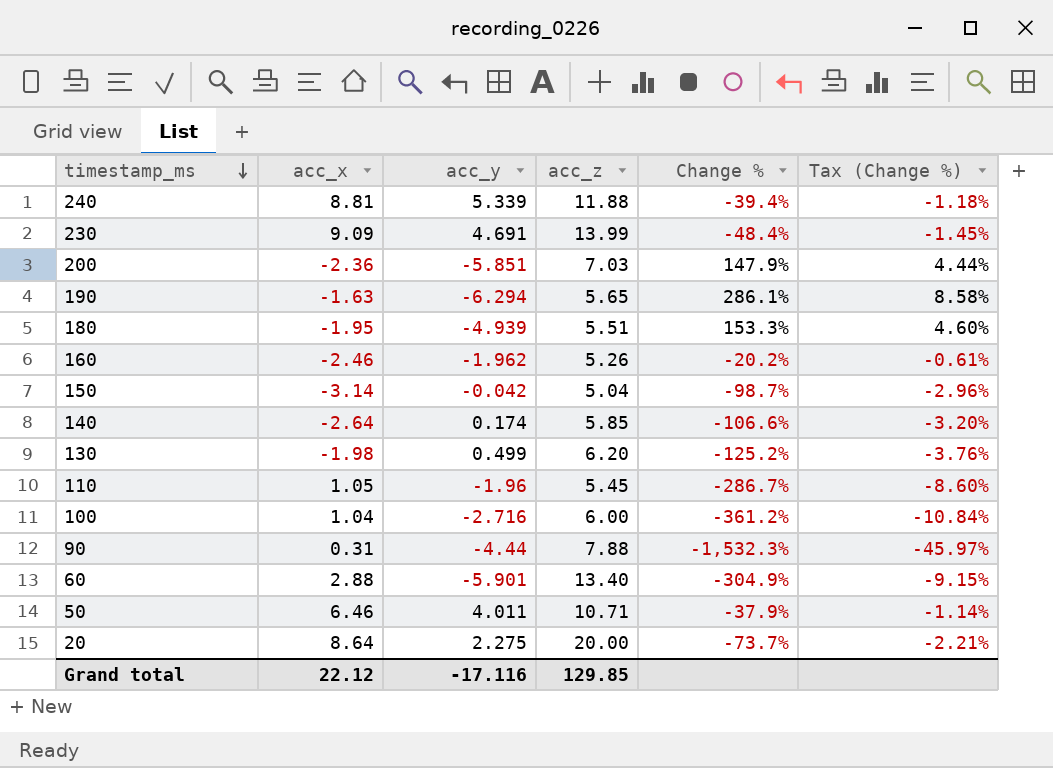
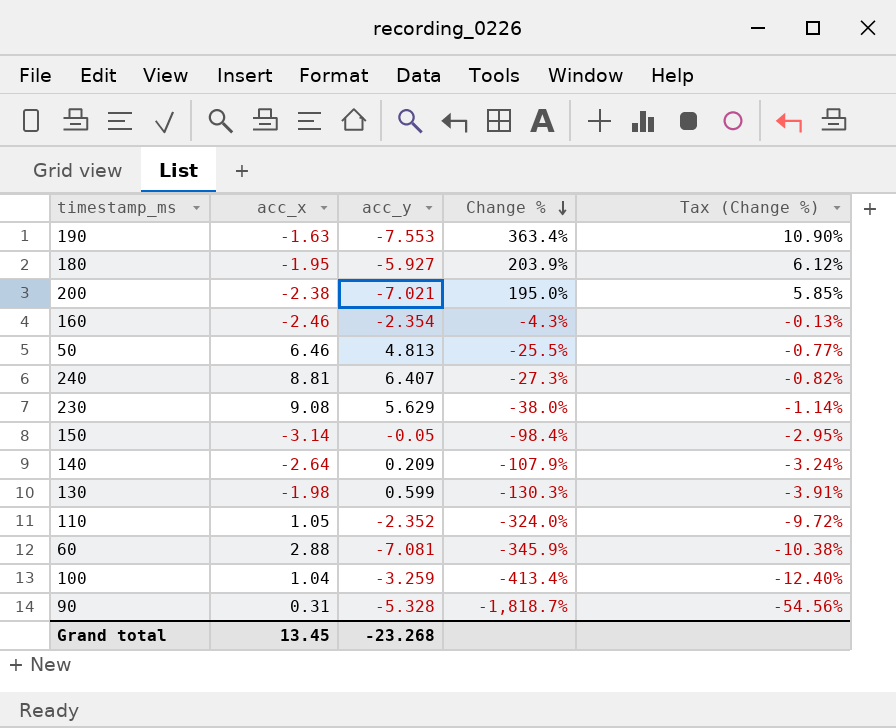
row order: timestamp_ms descending -> Change % descending
column acc_z | position: 4 -> none
row 20: 8.64 | 2.275 | 20.00 | -73.7% | -2.21% -> none
190 | acc_y: -6.294 -> -7.553
190 | Change %: 286.1% -> 363.4%
190 | Tax (Change %): 8.58% -> 10.90%
180 | acc_y: -4.939 -> -5.927
180 | Change %: 153.3% -> 203.9%
180 | Tax (Change %): 4.60% -> 6.12%
200 | acc_x: -2.36 -> -2.38
200 | acc_y: -5.851 -> -7.021
200 | Change %: 147.9% -> 195.0%
200 | Tax (Change %): 4.44% -> 5.85%
160 | acc_y: -1.962 -> -2.354
160 | Change %: -20.2% -> -4.3%
160 | Tax (Change %): -0.61% -> -0.13%
50 | acc_y: 4.011 -> 4.813
50 | Change %: -37.9% -> -25.5%
50 | Tax (Change %): -1.14% -> -0.77%
240 | acc_y: 5.339 -> 6.407
240 | Change %: -39.4% -> -27.3%
240 | Tax (Change %): -1.18% -> -0.82%
230 | acc_x: 9.09 -> 9.08
230 | acc_y: 4.691 -> 5.629
230 | Change %: -48.4% -> -38.0%
230 | Tax (Change %): -1.45% -> -1.14%
150 | acc_y: -0.042 -> -0.05
150 | Change %: -98.7% -> -98.4%
150 | Tax (Change %): -2.96% -> -2.95%
140 | acc_y: 0.174 -> 0.209
140 | Change %: -106.6% -> -107.9%
140 | Tax (Change %): -3.20% -> -3.24%
130 | acc_y: 0.499 -> 0.599
130 | Change %: -125.2% -> -130.3%
130 | Tax (Change %): -3.76% -> -3.91%
110 | acc_y: -1.96 -> -2.352
110 | Change %: -286.7% -> -324.0%
110 | Tax (Change %): -8.60% -> -9.72%
60 | acc_y: -5.901 -> -7.081
60 | Change %: -304.9% -> -345.9%
60 | Tax (Change %): -9.15% -> -10.38%
100 | acc_y: -2.716 -> -3.259
100 | Change %: -361.2% -> -413.4%
100 | Tax (Change %): -10.84% -> -12.40%
90 | acc_y: -4.44 -> -5.328
90 | Change %: -1,532.3% -> -1,818.7%
90 | Tax (Change %): -45.97% -> -54.56%
Grand total | acc_x: 22.12 -> 13.45
Grand total | acc_y: -17.116 -> -23.268

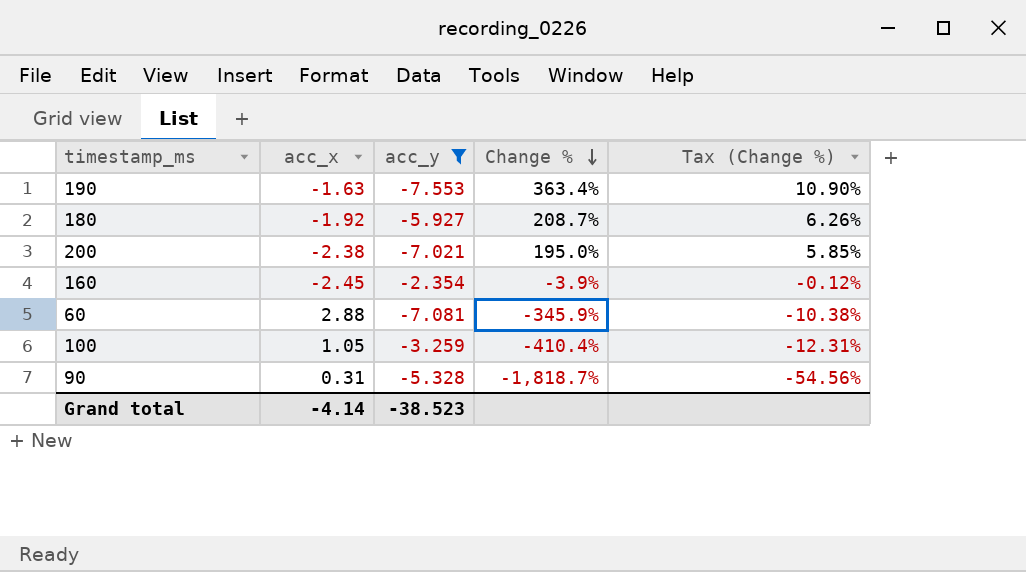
filter: none -> acc_y <= -2.354
180 | acc_x: -1.95 -> -1.92
180 | Change %: 203.9% -> 208.7%
180 | Tax (Change %): 6.12% -> 6.26%
160 | acc_x: -2.46 -> -2.45
160 | Change %: -4.3% -> -3.9%
160 | Tax (Change %): -0.13% -> -0.12%
100 | acc_x: 1.04 -> 1.05
100 | Change %: -413.4% -> -410.4%
100 | Tax (Change %): -12.40% -> -12.31%
Grand total | acc_x: 13.45 -> -4.14
Grand total | acc_y: -23.268 -> -38.523

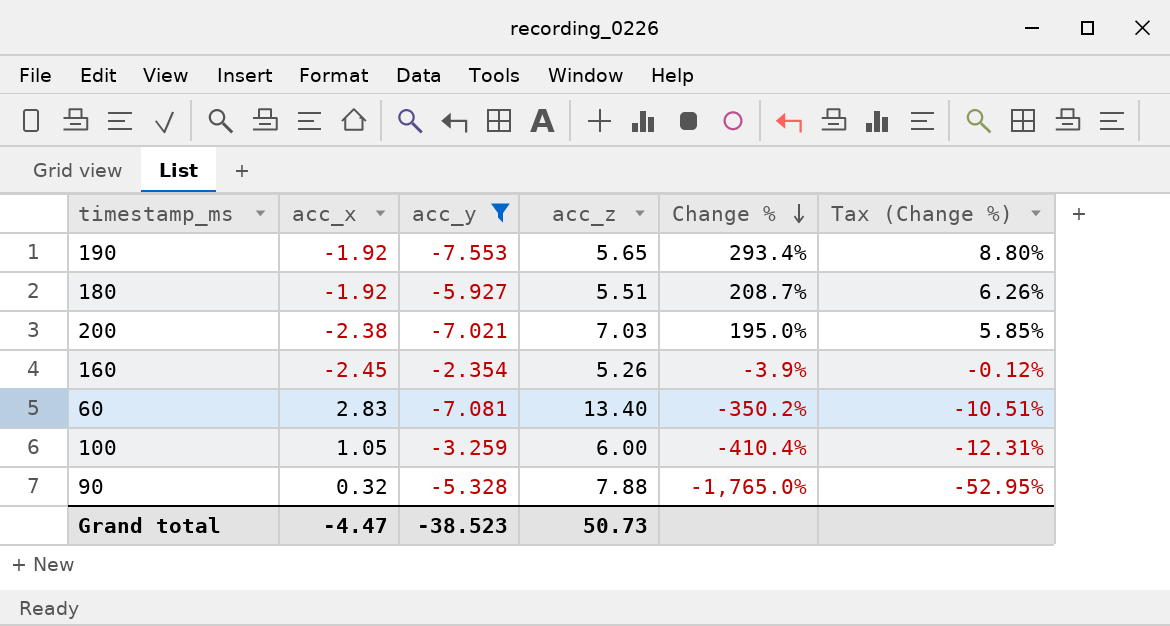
column acc_z | position: none -> 4
190 | acc_x: -1.63 -> -1.92
190 | Change %: 363.4% -> 293.4%
190 | Tax (Change %): 10.90% -> 8.80%
60 | acc_x: 2.88 -> 2.83
60 | Change %: -345.9% -> -350.2%
60 | Tax (Change %): -10.38% -> -10.51%
90 | acc_x: 0.31 -> 0.32
90 | Change %: -1,818.7% -> -1,765.0%
90 | Tax (Change %): -54.56% -> -52.95%
Grand total | acc_x: -4.14 -> -4.47

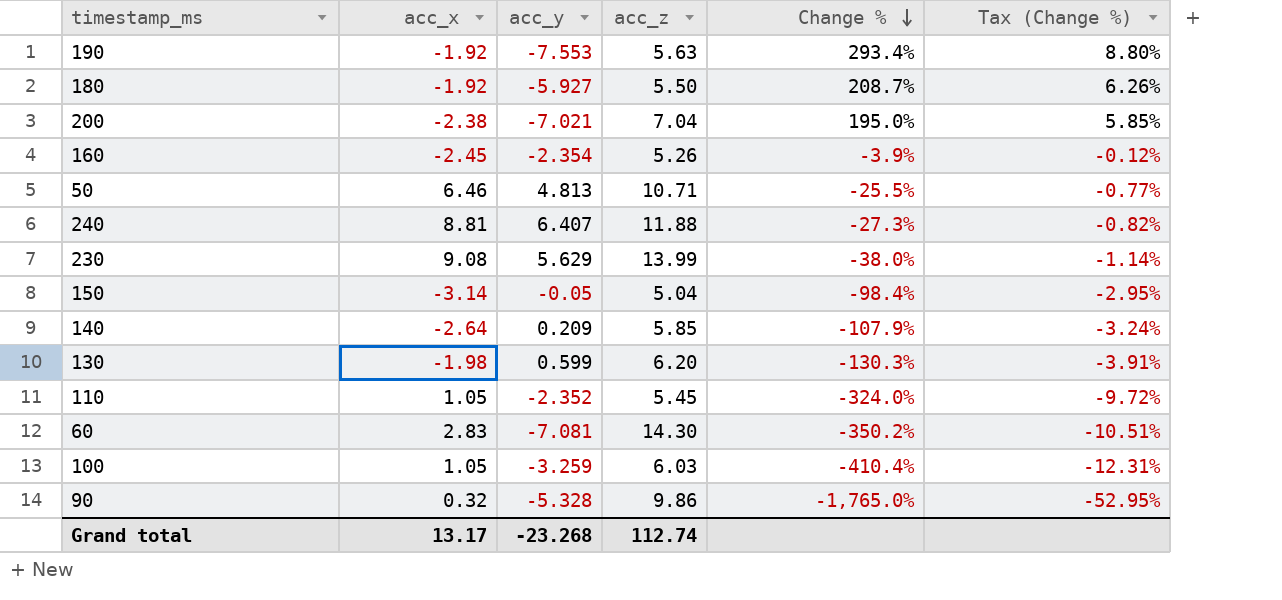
filter: acc_y <= -2.354 -> none
190 | acc_z: 5.65 -> 5.63
180 | acc_z: 5.51 -> 5.50
200 | acc_z: 7.03 -> 7.04
60 | acc_z: 13.40 -> 14.30
100 | acc_z: 6.00 -> 6.03
90 | acc_z: 7.88 -> 9.86
Grand total | acc_x: -4.47 -> 13.17
Grand total | acc_y: -38.523 -> -23.268
Grand total | acc_z: 50.73 -> 112.74

